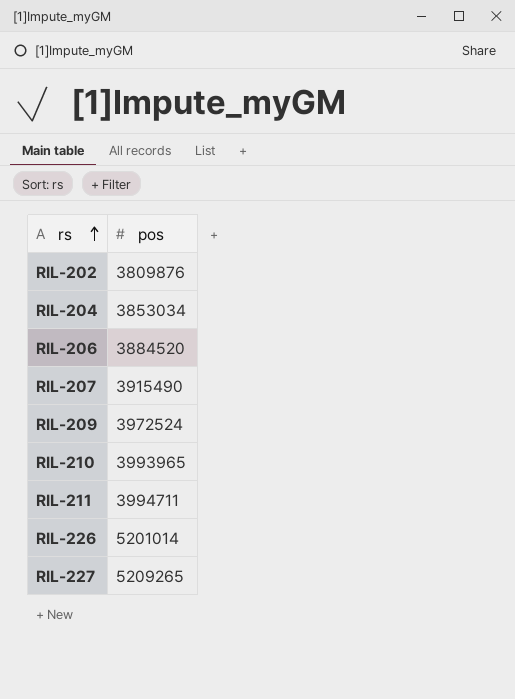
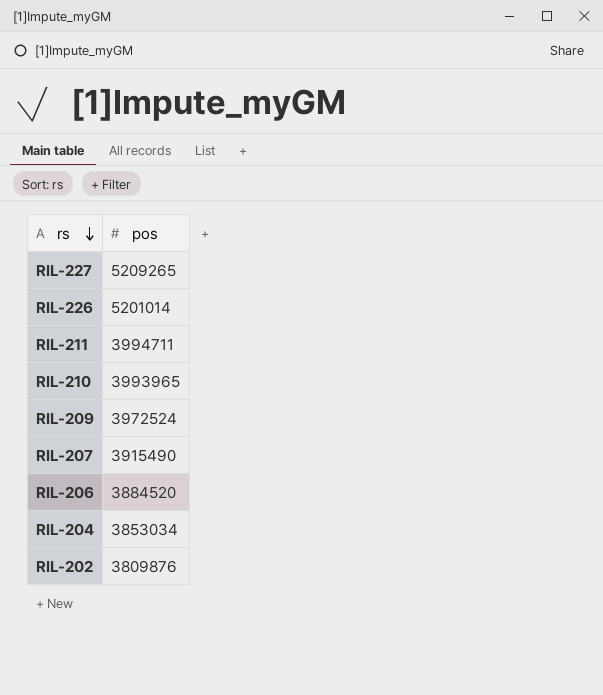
row order: rs ascending -> rs descending

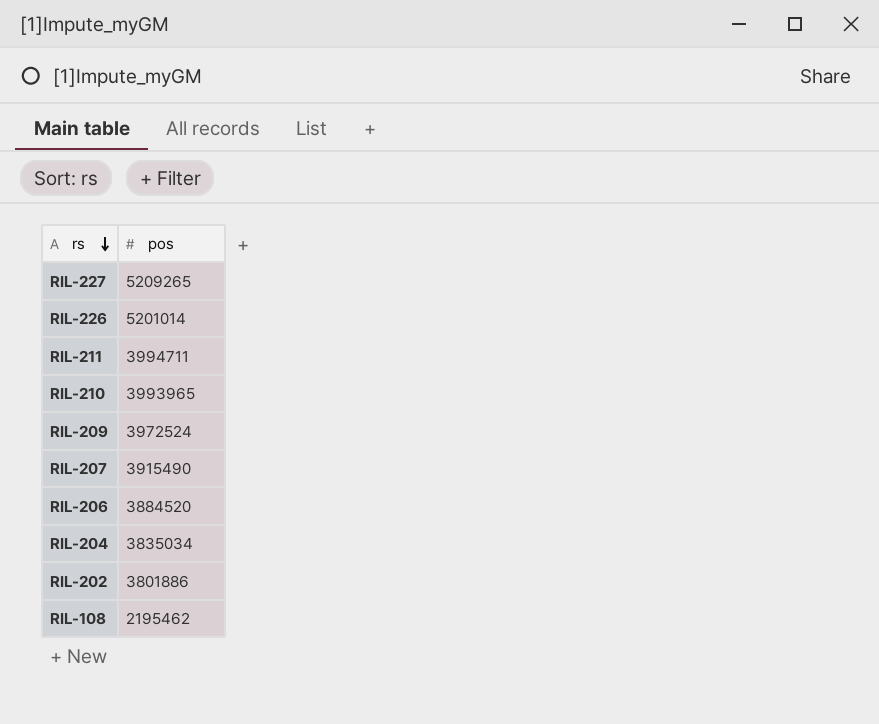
RIL-204 | pos: 3853034 -> 3835034
RIL-202 | pos: 3809876 -> 3801886
row RIL-108: none -> 2195462

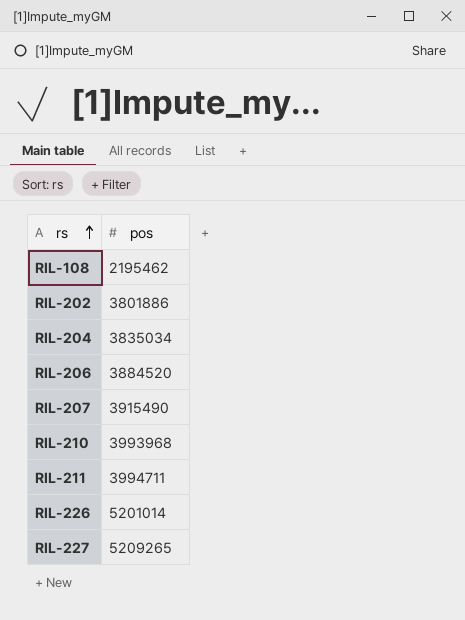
row order: rs descending -> rs ascending
row RIL-209: 3972524 -> none
RIL-210 | pos: 3993965 -> 3993968

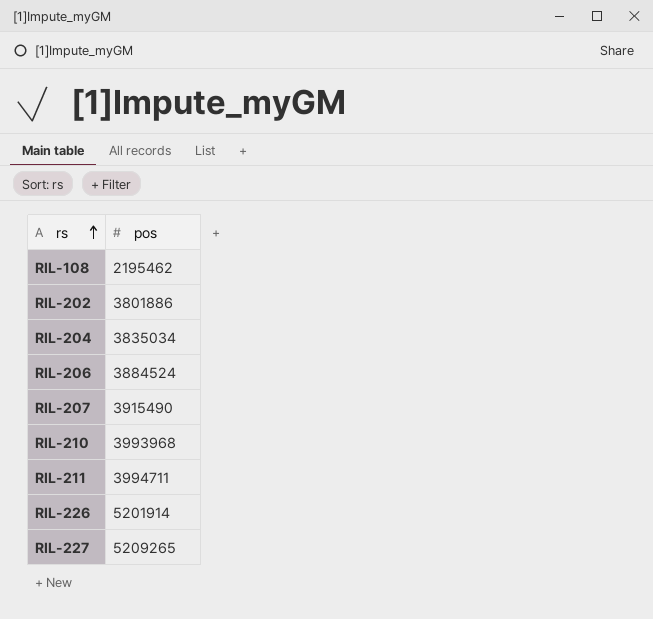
RIL-206 | pos: 3884520 -> 3884524
RIL-226 | pos: 5201014 -> 5201914

